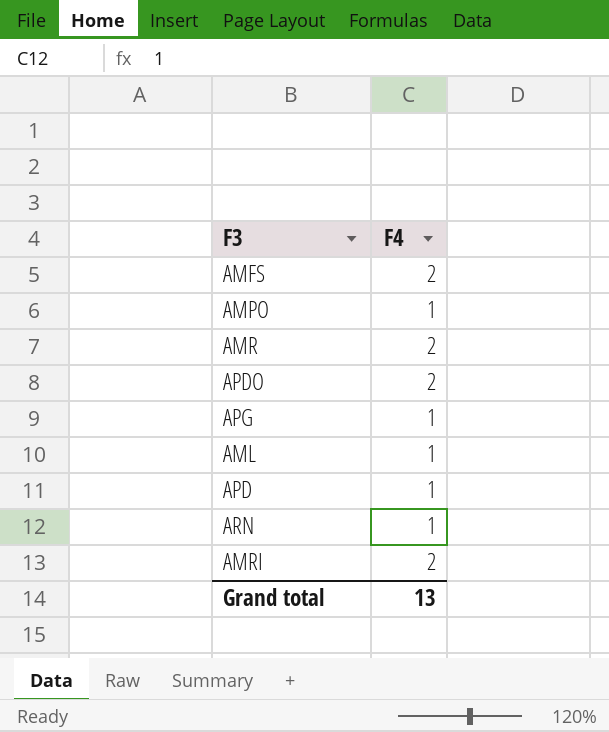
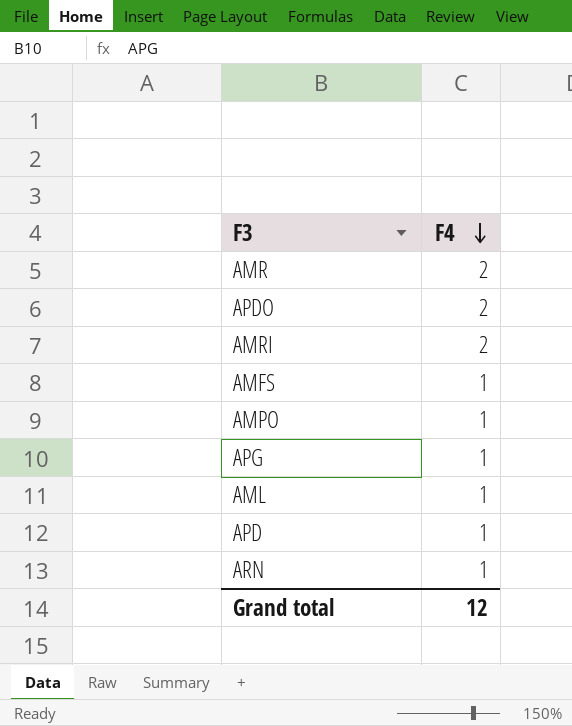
row order: none -> F4 descending
AMFS | F4: 2 -> 1
Grand total | F4: 13 -> 12

